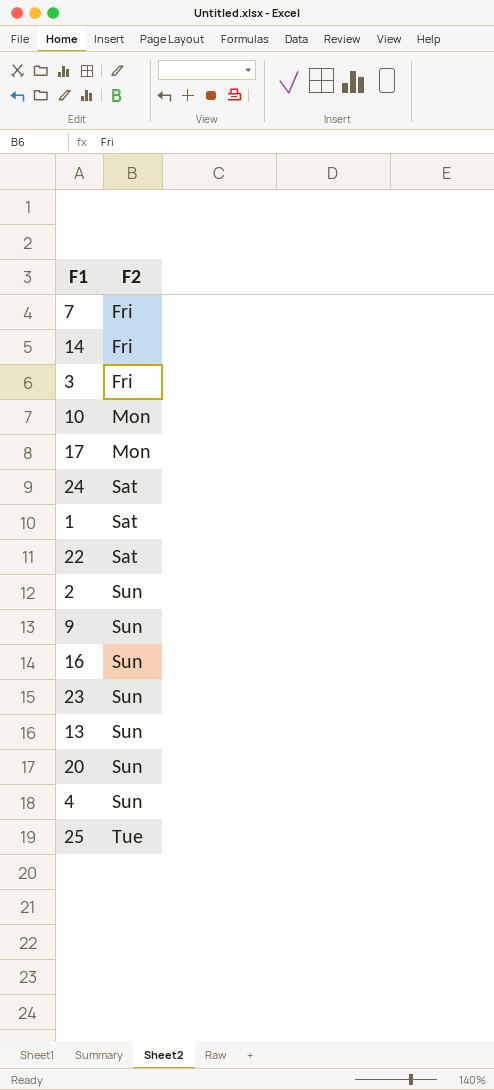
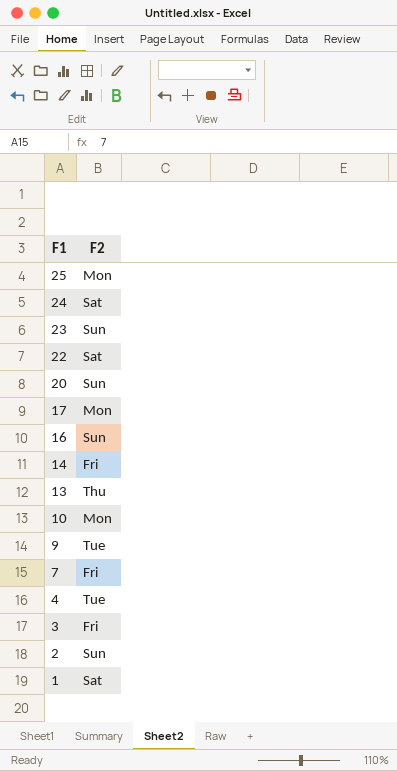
row order: F2 ascending -> F1 descending
25 | F2: Tue -> Mon
13 | F2: Sun -> Thu
9 | F2: Sun -> Tue
4 | F2: Sun -> Tue

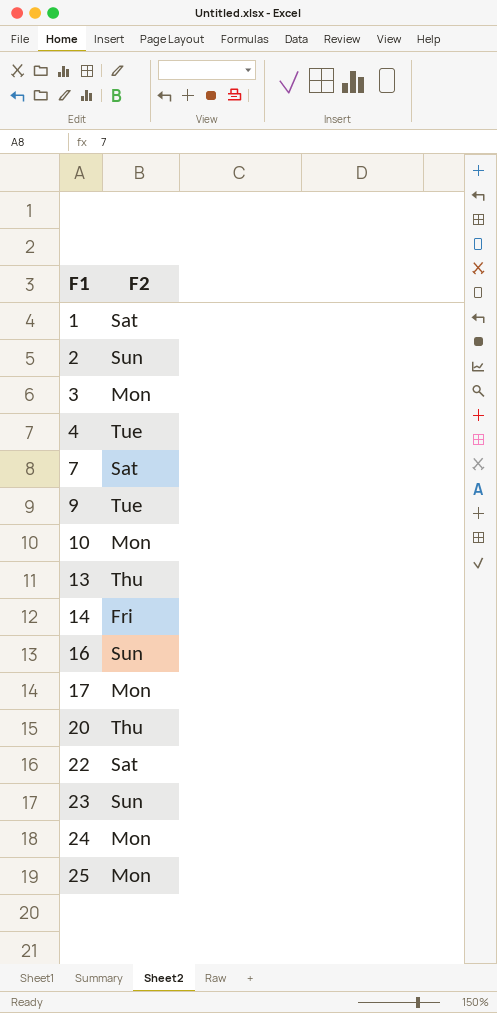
row order: F1 descending -> F1 ascending
3 | F2: Fri -> Mon
7 | F2: Fri -> Sat
20 | F2: Sun -> Thu
24 | F2: Sat -> Mon

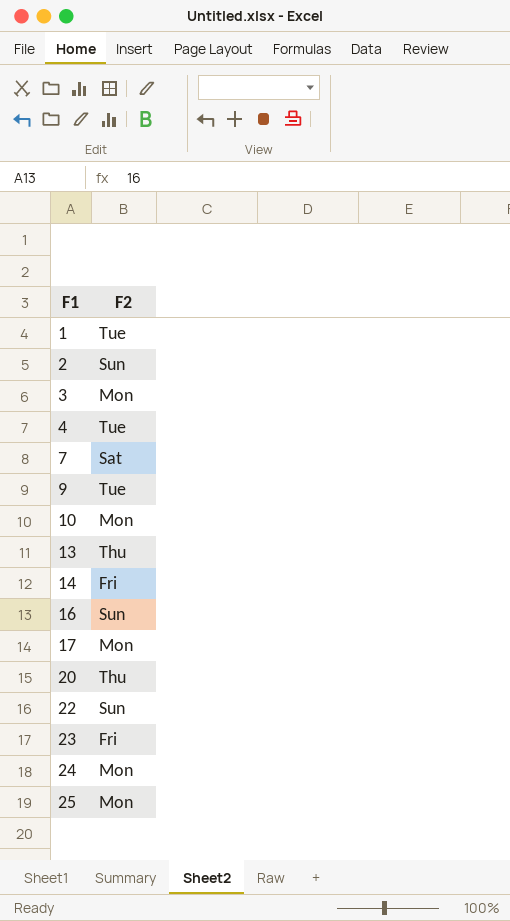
1 | F2: Sat -> Tue
22 | F2: Sat -> Sun
23 | F2: Sun -> Fri

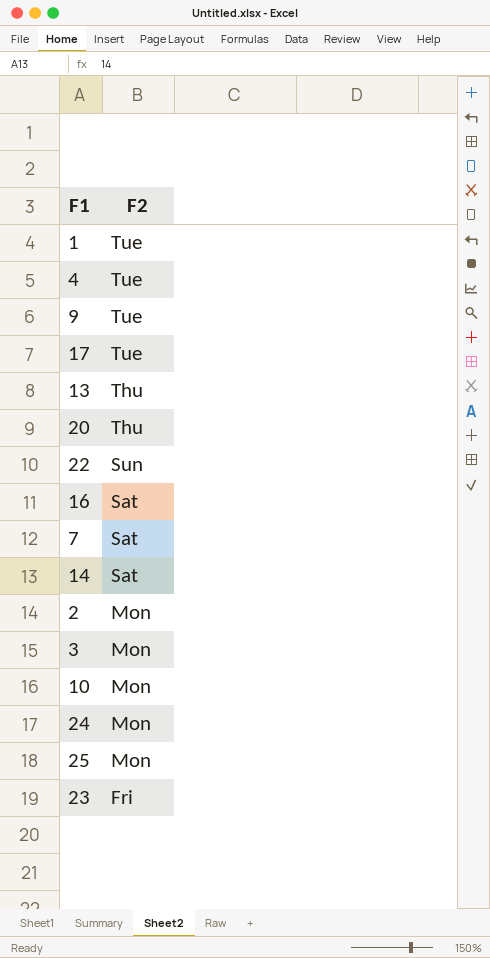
row order: F1 ascending -> F2 descending
17 | F2: Mon -> Tue
16 | F2: Sun -> Sat
14 | F2: Fri -> Sat
2 | F2: Sun -> Mon

